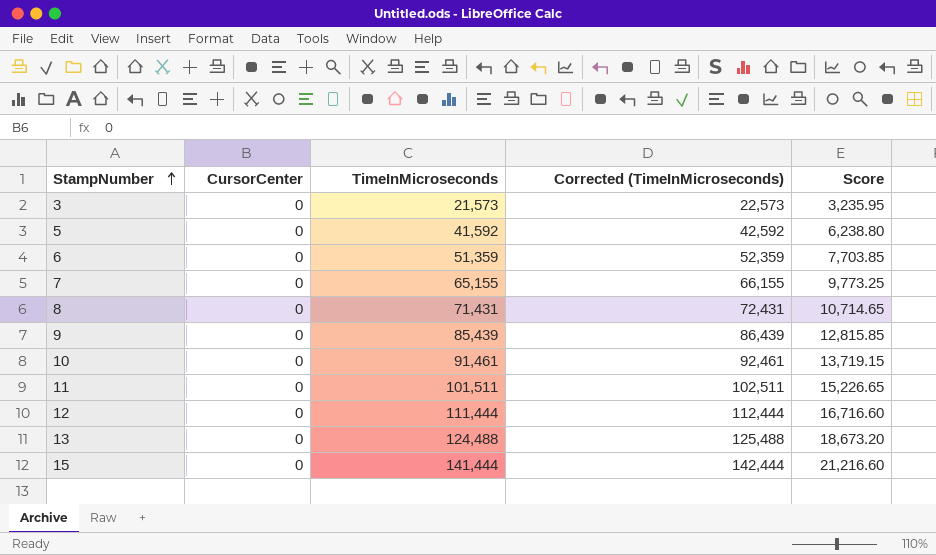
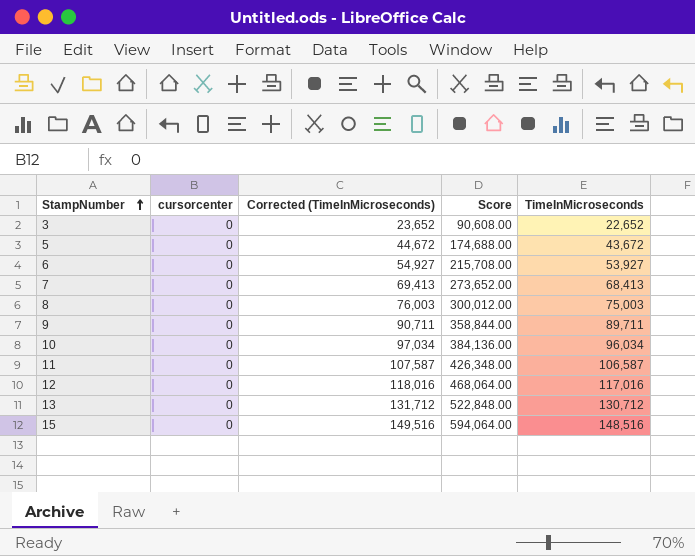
column name: CursorCenter -> cursorcenter
column Score | formula: [TimeInMicroseconds] * 0.15 -> [TimeInMicroseconds] * 4
column TimeInMicroseconds | position: 3 -> 5
3 | Corrected (TimeInMicroseconds): 22,573 -> 23,652
3 | TimeInMicroseconds: 21,573 -> 22,652
5 | Corrected (TimeInMicroseconds): 42,592 -> 44,672
5 | TimeInMicroseconds: 41,592 -> 43,672
6 | Corrected (TimeInMicroseconds): 52,359 -> 54,927
6 | TimeInMicroseconds: 51,359 -> 53,927
7 | Corrected (TimeInMicroseconds): 66,155 -> 69,413
7 | TimeInMicroseconds: 65,155 -> 68,413
8 | Corrected (TimeInMicroseconds): 72,431 -> 76,003
8 | TimeInMicroseconds: 71,431 -> 75,003
9 | Corrected (TimeInMicroseconds): 86,439 -> 90,711
9 | TimeInMicroseconds: 85,439 -> 89,711
10 | Corrected (TimeInMicroseconds): 92,461 -> 97,034
10 | TimeInMicroseconds: 91,461 -> 96,034
11 | Corrected (TimeInMicroseconds): 102,511 -> 107,587
11 | TimeInMicroseconds: 101,511 -> 106,587
12 | Corrected (TimeInMicroseconds): 112,444 -> 118,016
12 | TimeInMicroseconds: 111,444 -> 117,016
13 | Corrected (TimeInMicroseconds): 125,488 -> 131,712
13 | TimeInMicroseconds: 124,488 -> 130,712
15 | Corrected (TimeInMicroseconds): 142,444 -> 149,516
15 | TimeInMicroseconds: 141,444 -> 148,516

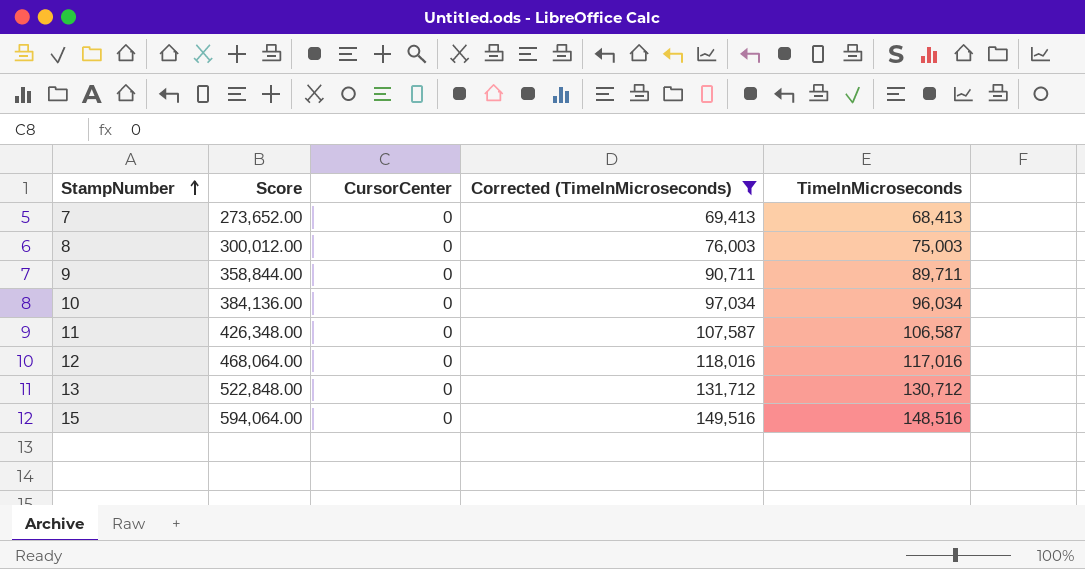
filter: none -> Corrected (TimeInMicroseconds) >= 69,413
column Score | position: 4 -> 2
column name: cursorcenter -> CursorCenter

